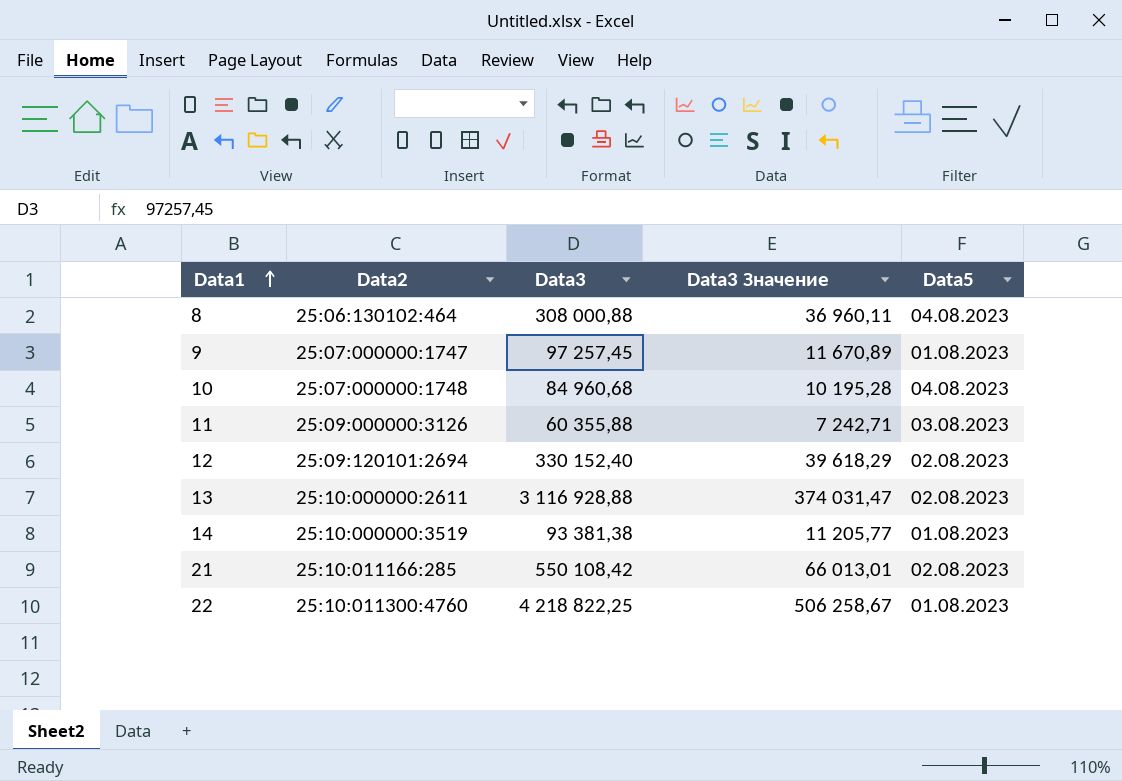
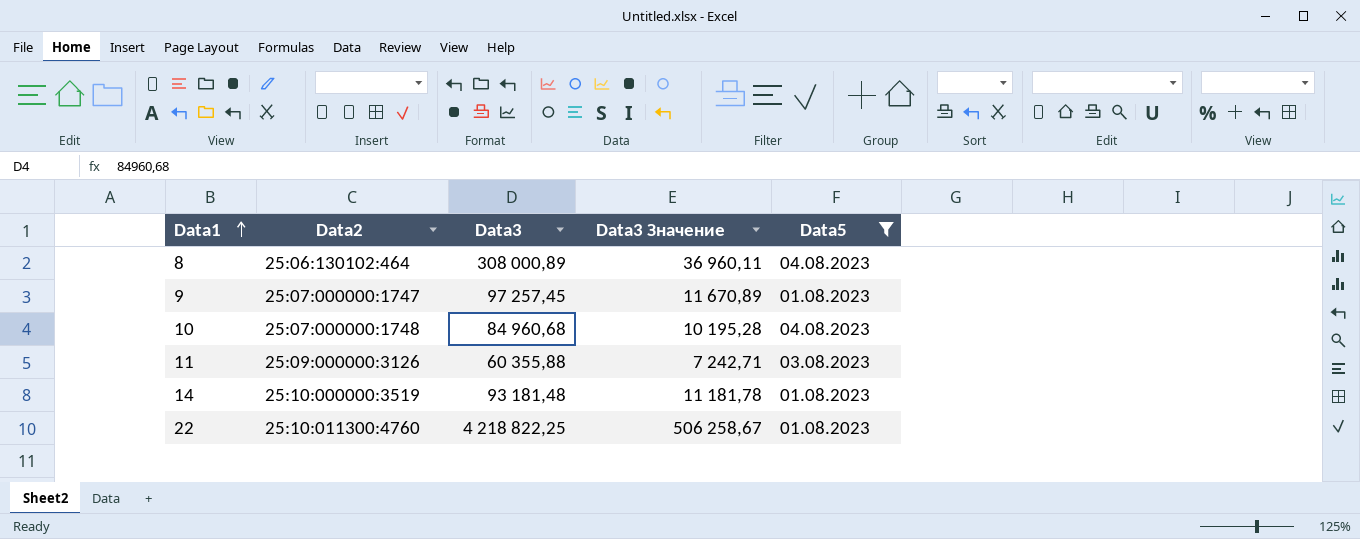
filter: none -> Data5 != 02.08.2023
8 | Data3: 308 000,88 -> 308 000,89
14 | Data3: 93 381,38 -> 93 181,48
14 | Data3 Значение: 11 205,77 -> 11 181,78

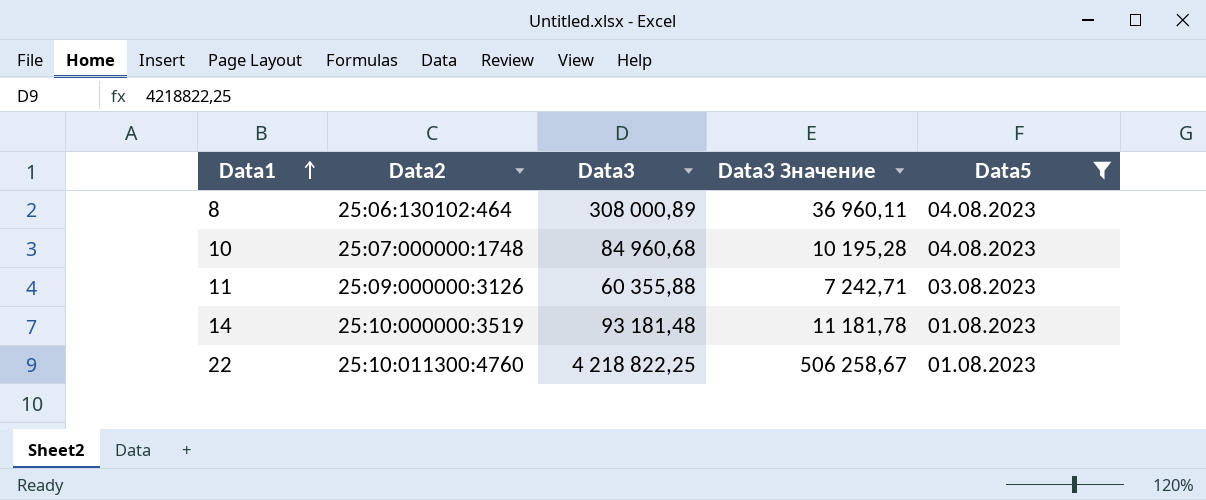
row 9: 25:07:000000:1747 | 97 257,45 | 11 670,89 | 01.08.2023 -> none

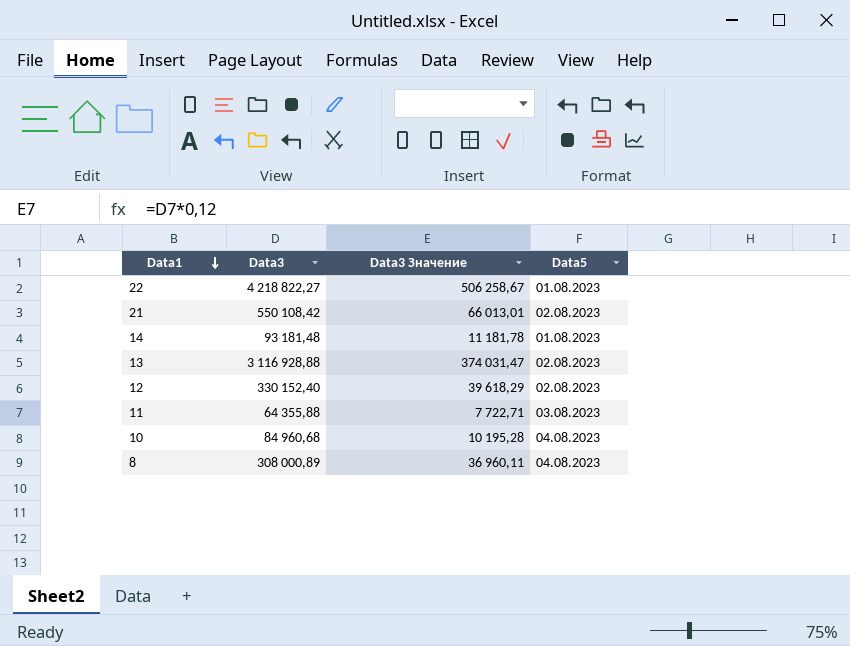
filter: Data5 != 02.08.2023 -> none
row order: Data1 ascending -> Data1 descending
column Data2 | position: 2 -> none
22 | Data3: 4 218 822,25 -> 4 218 822,27
11 | Data3: 60 355,88 -> 64 355,88
11 | Data3 Значение: 7 242,71 -> 7 722,71

